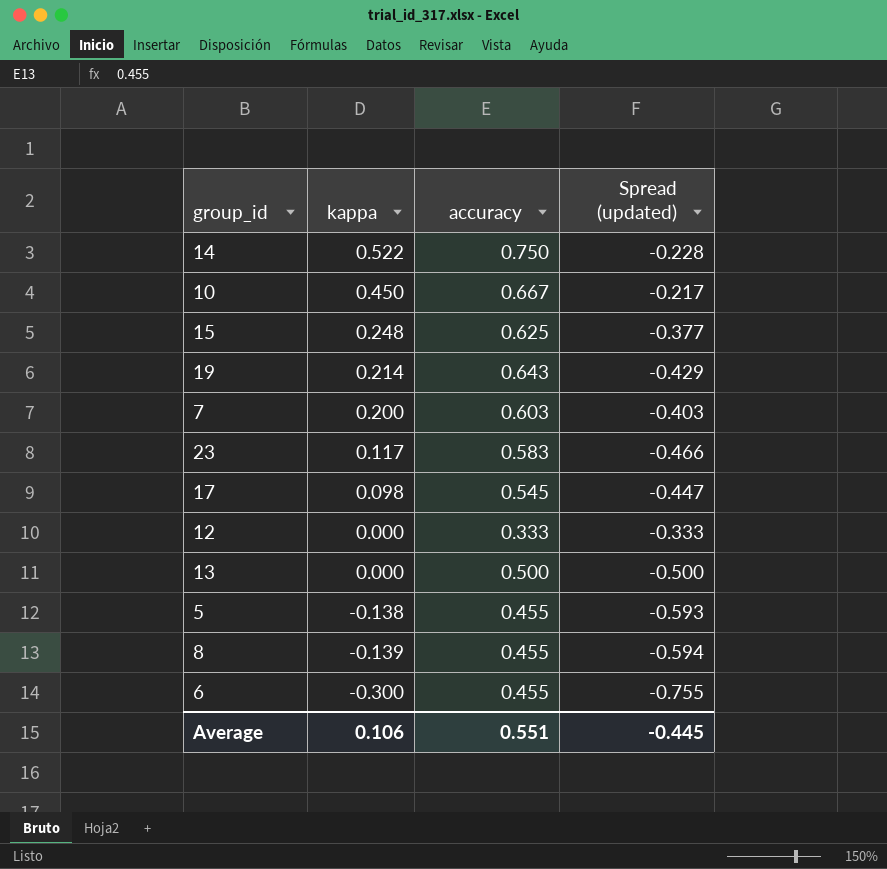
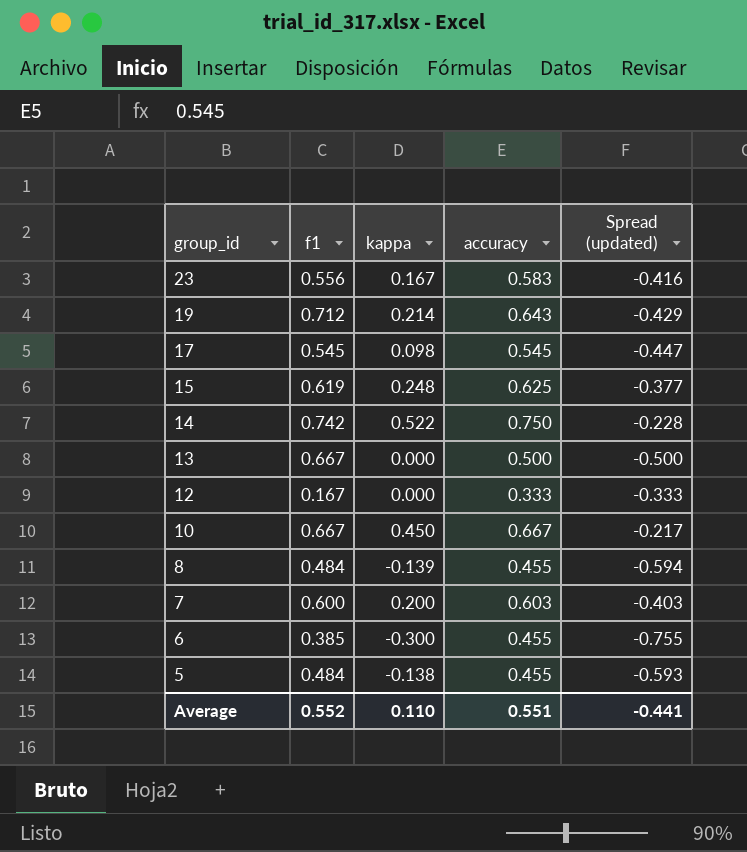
row order: kappa descending -> group_id descending
column f1 | position: none -> 2
23 | kappa: 0.117 -> 0.167
23 | Spread (updated): -0.466 -> -0.416
Average | kappa: 0.106 -> 0.110
Average | Spread (updated): -0.445 -> -0.441

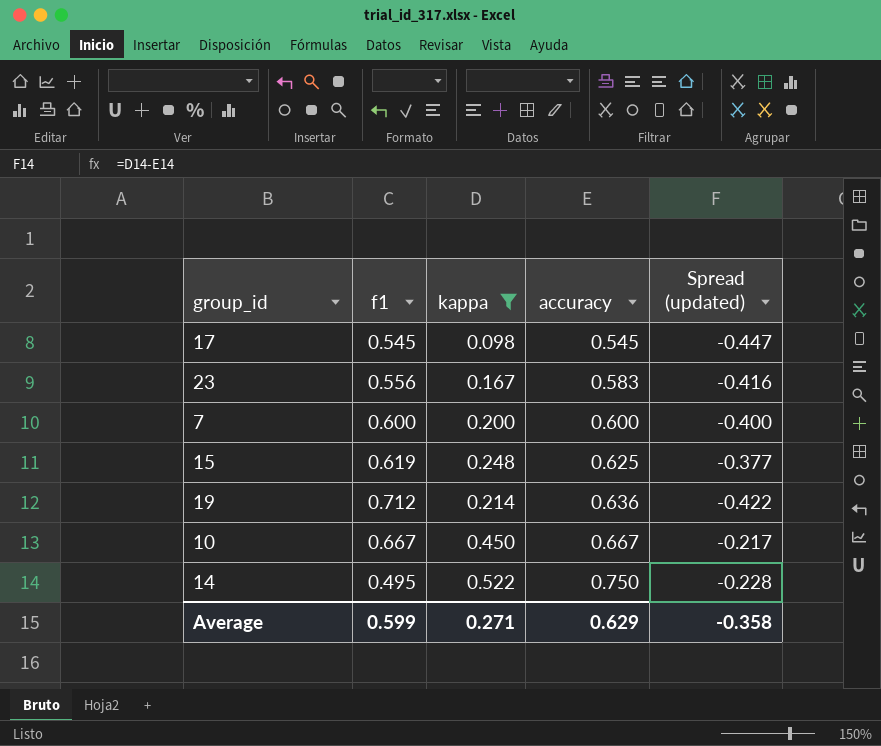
filter: none -> kappa >= 0.098
row order: group_id descending -> accuracy ascending
7 | accuracy: 0.603 -> 0.600
7 | Spread (updated): -0.403 -> -0.400
19 | accuracy: 0.643 -> 0.636
19 | Spread (updated): -0.429 -> -0.422
14 | f1: 0.742 -> 0.495
Average | f1: 0.552 -> 0.599
Average | kappa: 0.110 -> 0.271
Average | accuracy: 0.551 -> 0.629
Average | Spread (updated): -0.441 -> -0.358

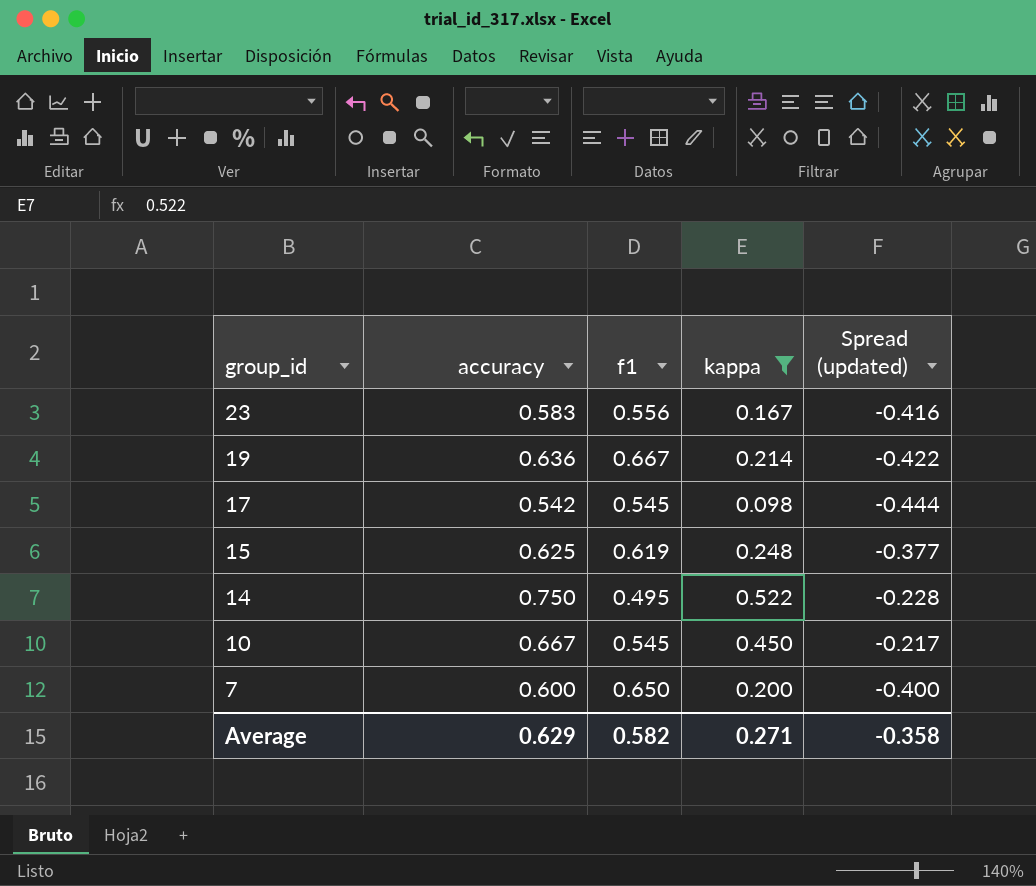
row order: accuracy ascending -> group_id descending
column accuracy | position: 4 -> 2
19 | f1: 0.712 -> 0.667
17 | accuracy: 0.545 -> 0.542
17 | Spread (updated): -0.447 -> -0.444
10 | f1: 0.667 -> 0.545
7 | f1: 0.600 -> 0.650
Average | f1: 0.599 -> 0.582

